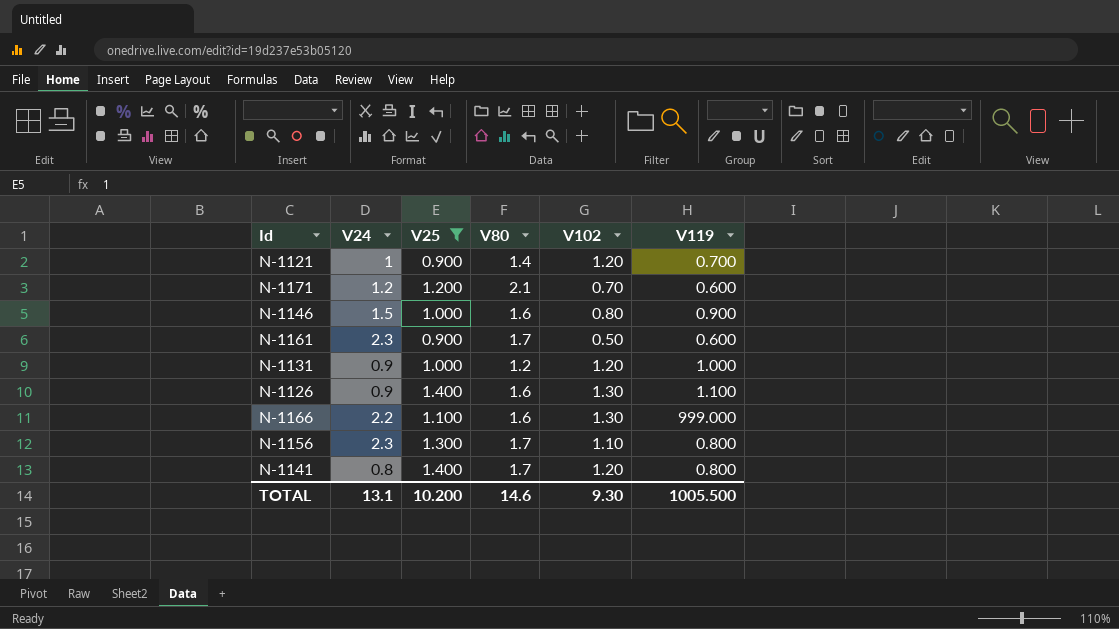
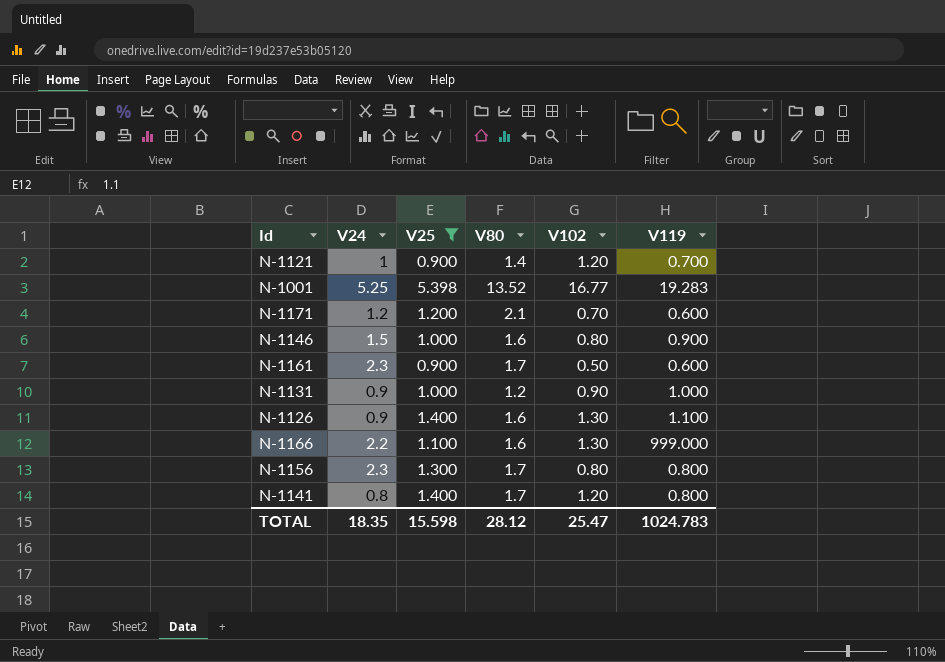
row N-1001: none -> 5.25 | 5.398 | 13.52 | 16.77 | 19.283
N-1131 | V102: 1.20 -> 0.90
N-1156 | V102: 1.10 -> 0.80
TOTAL | V24: 13.1 -> 18.35
TOTAL | V25: 10.200 -> 15.598
TOTAL | V80: 14.6 -> 28.12
TOTAL | V102: 9.30 -> 25.47
TOTAL | V119: 1005.500 -> 1024.783

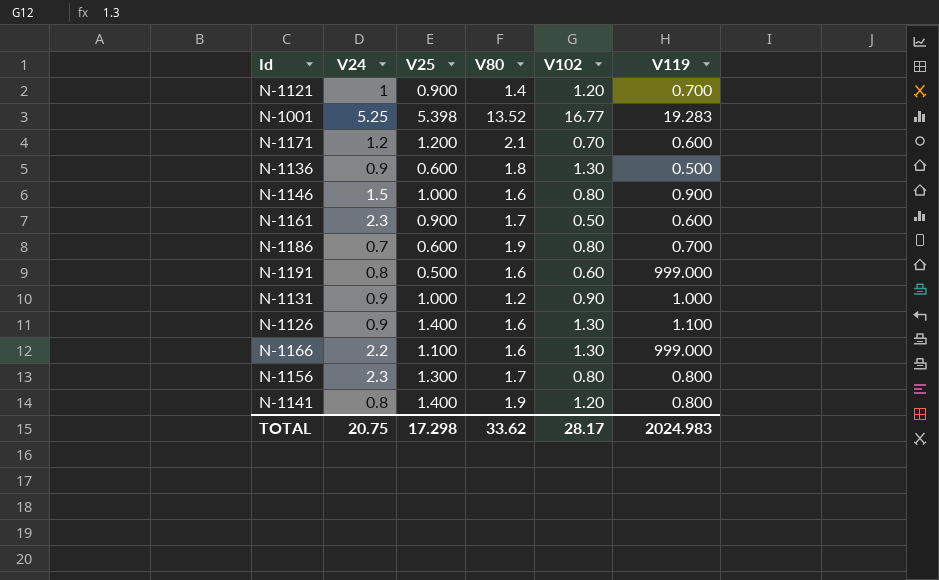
filter: V25 >= 0.900 -> none
N-1141 | V80: 1.7 -> 1.9
TOTAL | V24: 18.35 -> 20.75
TOTAL | V25: 15.598 -> 17.298
TOTAL | V80: 28.12 -> 33.62
TOTAL | V102: 25.47 -> 28.17
TOTAL | V119: 1024.783 -> 2024.983

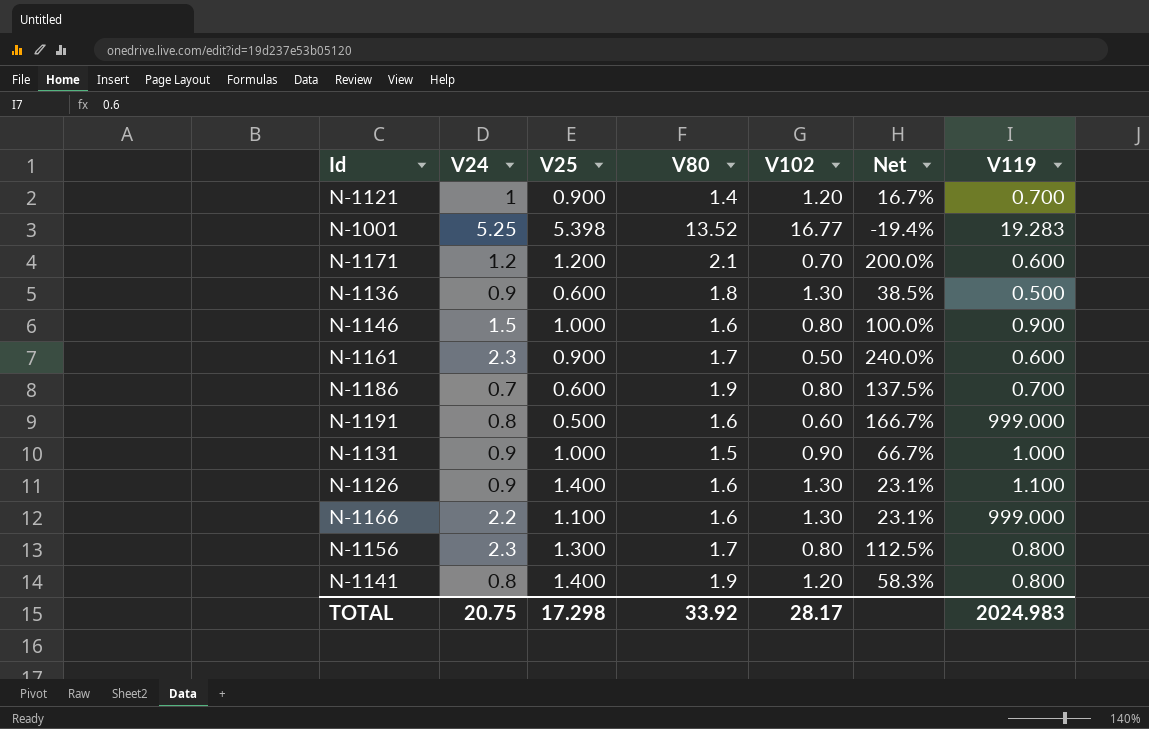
column Net | formula: none -> ([V80] - [V102]) / [V102]
N-1131 | V80: 1.2 -> 1.5
TOTAL | V80: 33.62 -> 33.92

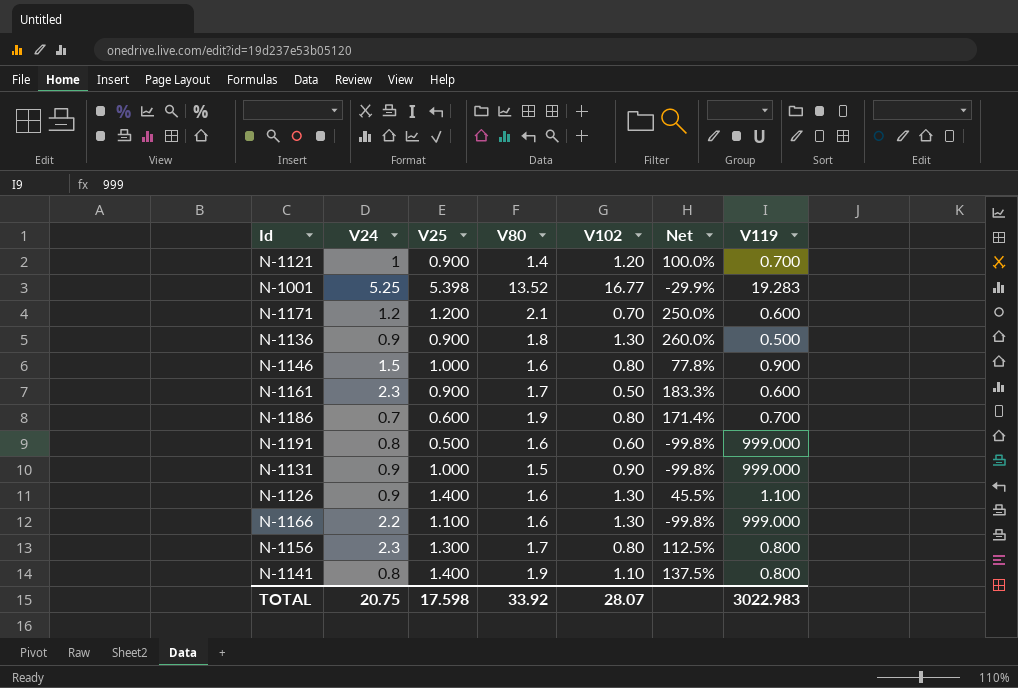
column Net | formula: ([V80] - [V102]) / [V102] -> ([V80] - [V119]) / [V119]
N-1136 | V25: 0.600 -> 0.900
N-1131 | V119: 1.000 -> 999.000
N-1141 | V102: 1.20 -> 1.10
TOTAL | V25: 17.298 -> 17.598
TOTAL | V102: 28.17 -> 28.07
TOTAL | V119: 2024.983 -> 3022.983

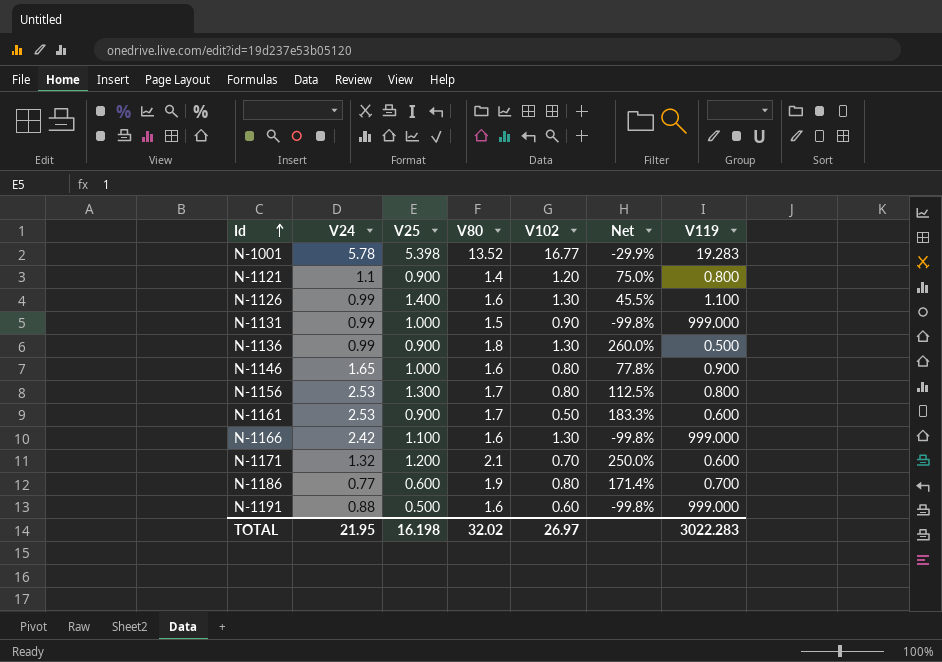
row order: none -> Id ascending
row N-1141: 0.8 | 1.400 | 1.9 | 1.10 | 137.5% | 0.800 -> none
N-1001 | V24: 5.25 -> 5.78
N-1121 | V24: 1 -> 1.1
N-1121 | Net: 100.0% -> 75.0%
N-1121 | V119: 0.700 -> 0.800
N-1126 | V24: 0.9 -> 0.99
N-1131 | V24: 0.9 -> 0.99
N-1136 | V24: 0.9 -> 0.99
N-1146 | V24: 1.5 -> 1.65
N-1156 | V24: 2.3 -> 2.53
N-1161 | V24: 2.3 -> 2.53
N-1166 | V24: 2.2 -> 2.42
N-1171 | V24: 1.2 -> 1.32
N-1186 | V24: 0.7 -> 0.77
N-1191 | V24: 0.8 -> 0.88
TOTAL | V24: 20.75 -> 21.95
TOTAL | V25: 17.598 -> 16.198
TOTAL | V80: 33.92 -> 32.02
TOTAL | V102: 28.07 -> 26.97
TOTAL | V119: 3022.983 -> 3022.283

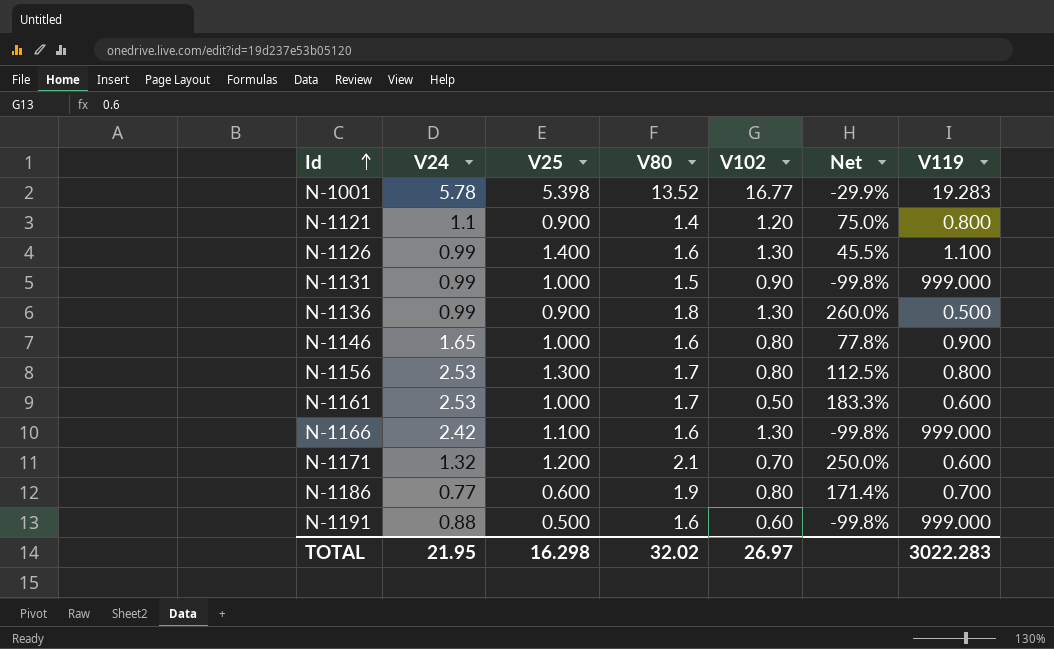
N-1161 | V25: 0.900 -> 1.000
TOTAL | V25: 16.198 -> 16.298

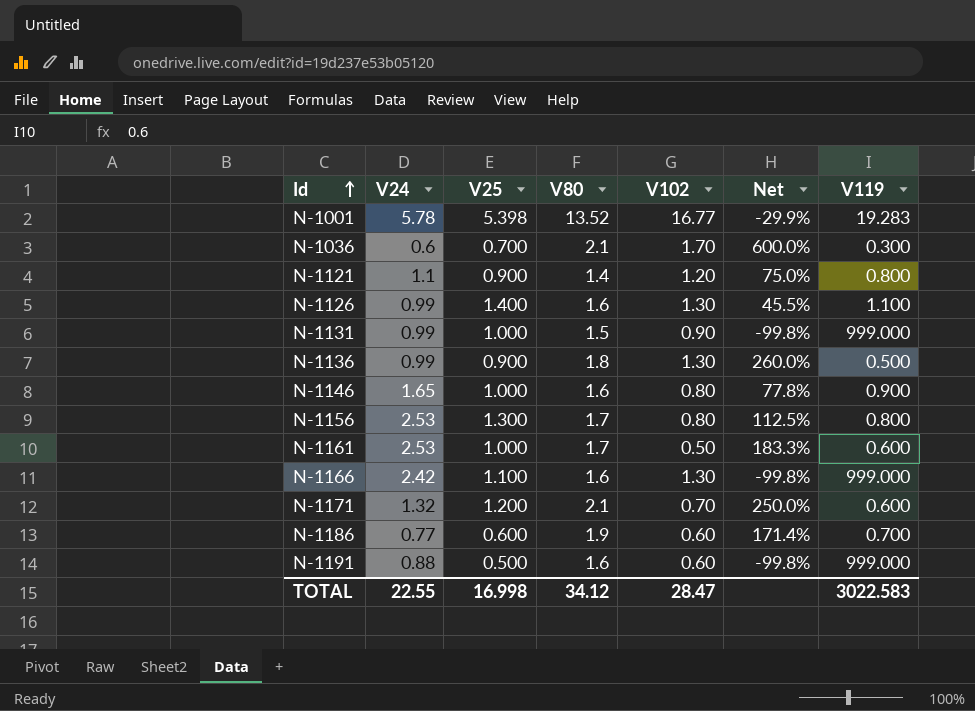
row N-1036: none -> 0.6 | 0.700 | 2.1 | 1.70 | 600.0% | 0.300
N-1186 | V102: 0.80 -> 0.60
TOTAL | V24: 21.95 -> 22.55
TOTAL | V25: 16.298 -> 16.998
TOTAL | V80: 32.02 -> 34.12
TOTAL | V102: 26.97 -> 28.47
TOTAL | V119: 3022.283 -> 3022.583

